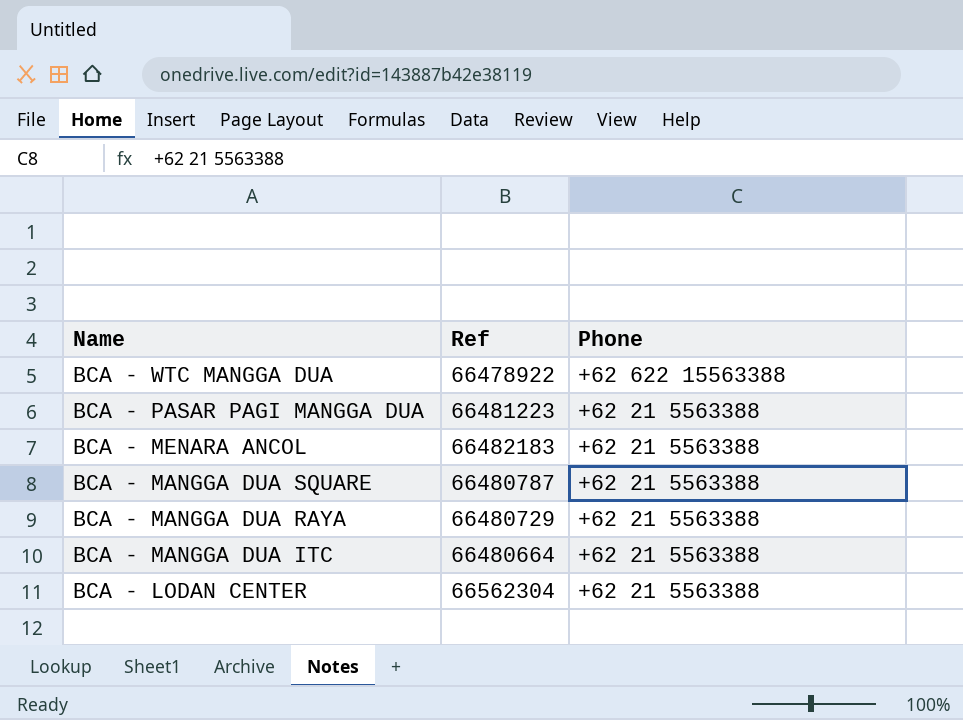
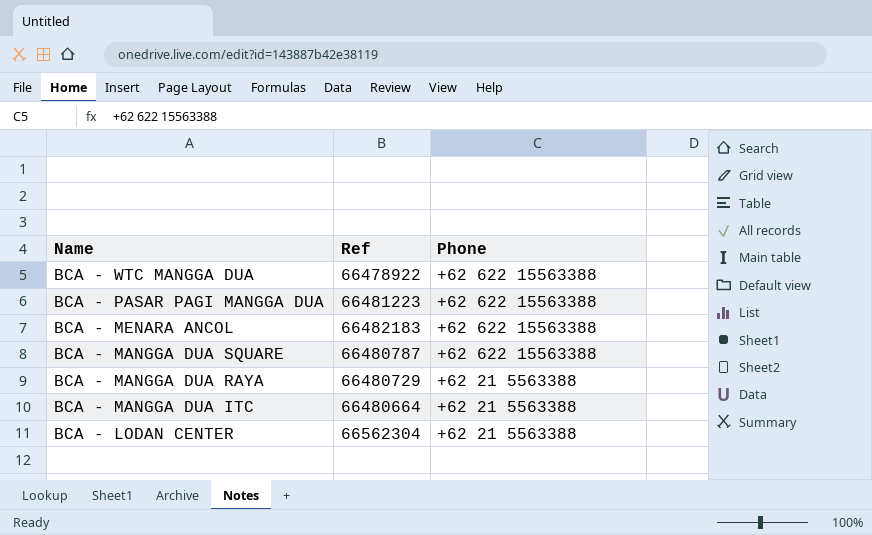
BCA - PASAR PAGI MANGGA DUA | Phone: +62 21 5563388 -> +62 622 15563388
BCA - MENARA ANCOL | Phone: +62 21 5563388 -> +62 622 15563388
BCA - MANGGA DUA SQUARE | Phone: +62 21 5563388 -> +62 622 15563388

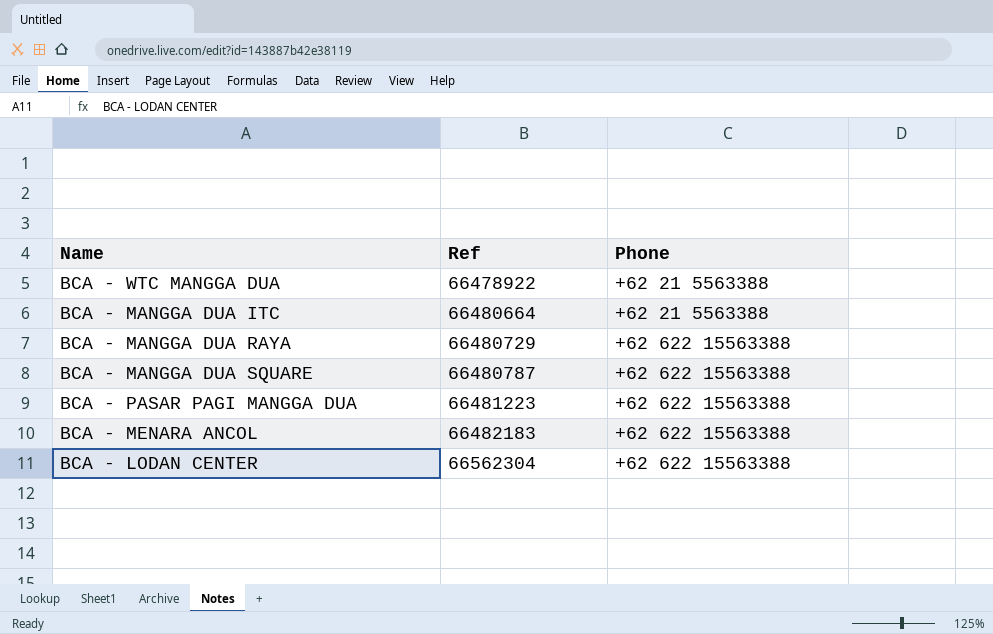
row order: Name descending -> Ref ascending
BCA - WTC MANGGA DUA | Phone: +62 622 15563388 -> +62 21 5563388
BCA - MANGGA DUA RAYA | Phone: +62 21 5563388 -> +62 622 15563388
BCA - LODAN CENTER | Phone: +62 21 5563388 -> +62 622 15563388

